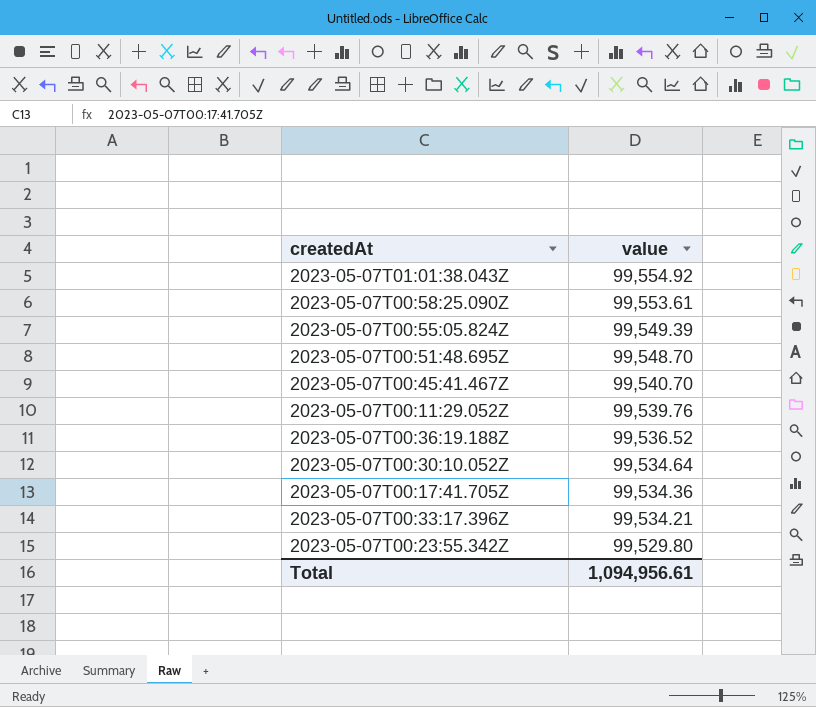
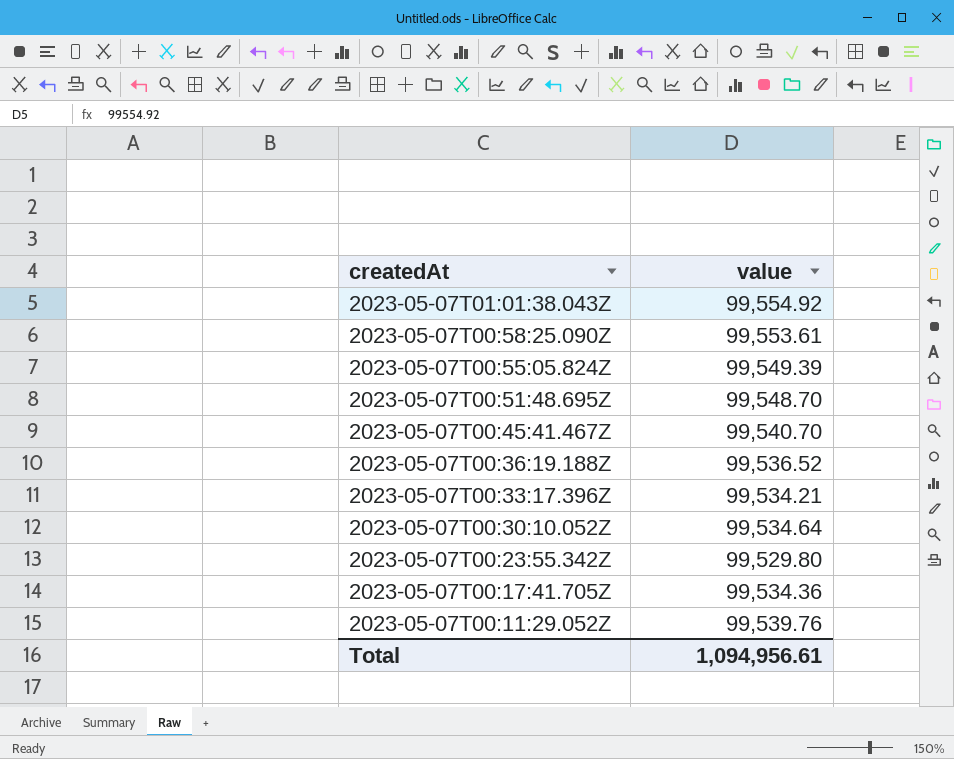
row order: value descending -> createdAt descending

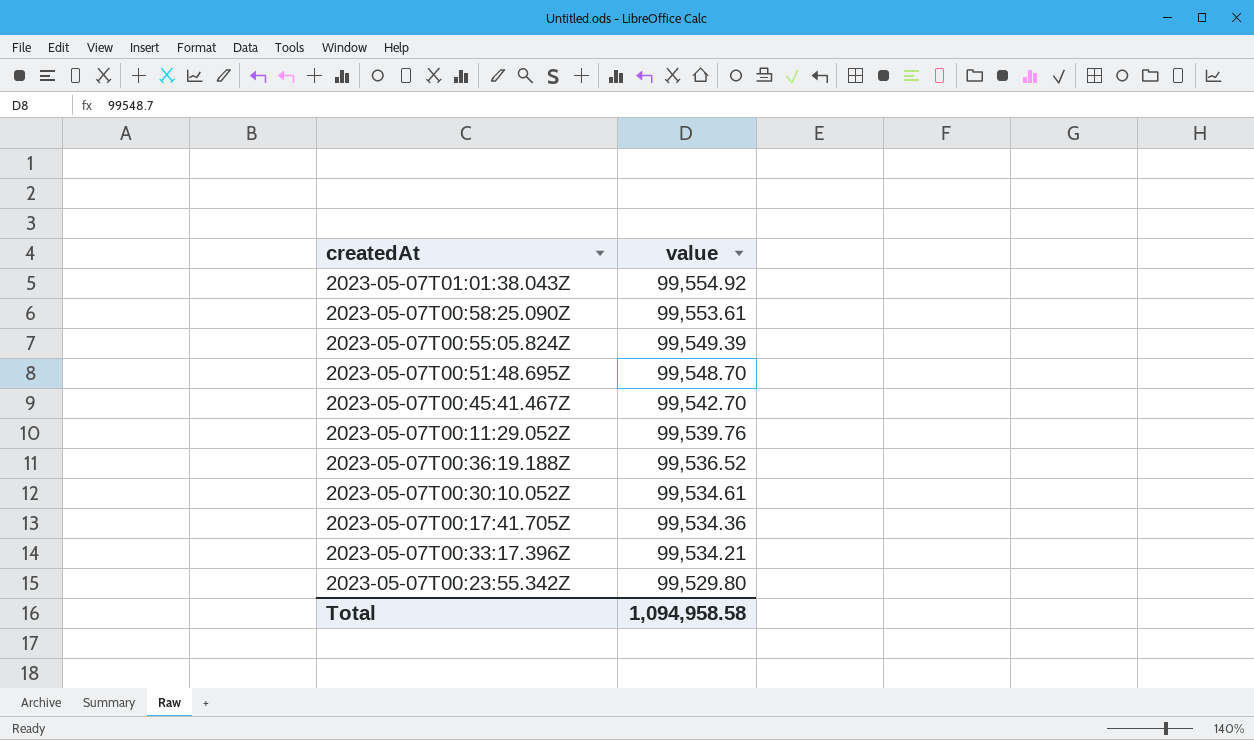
row order: createdAt descending -> value descending
2023-05-07T00:45:41.467Z | value: 99,540.70 -> 99,542.70
2023-05-07T00:30:10.052Z | value: 99,534.64 -> 99,534.61
Total | value: 1,094,956.61 -> 1,094,958.58

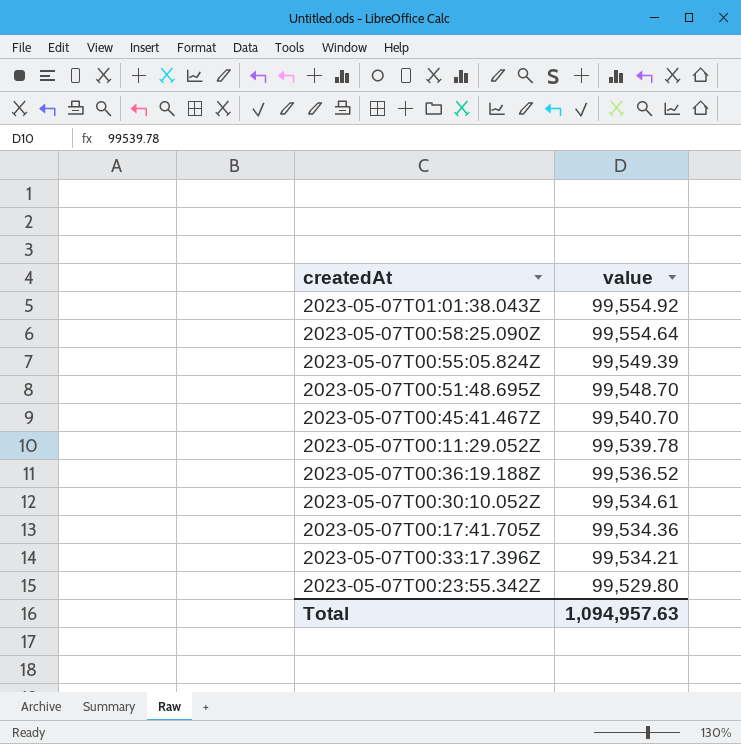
2023-05-07T00:58:25.090Z | value: 99,553.61 -> 99,554.64
2023-05-07T00:45:41.467Z | value: 99,542.70 -> 99,540.70
2023-05-07T00:11:29.052Z | value: 99,539.76 -> 99,539.78
Total | value: 1,094,958.58 -> 1,094,957.63

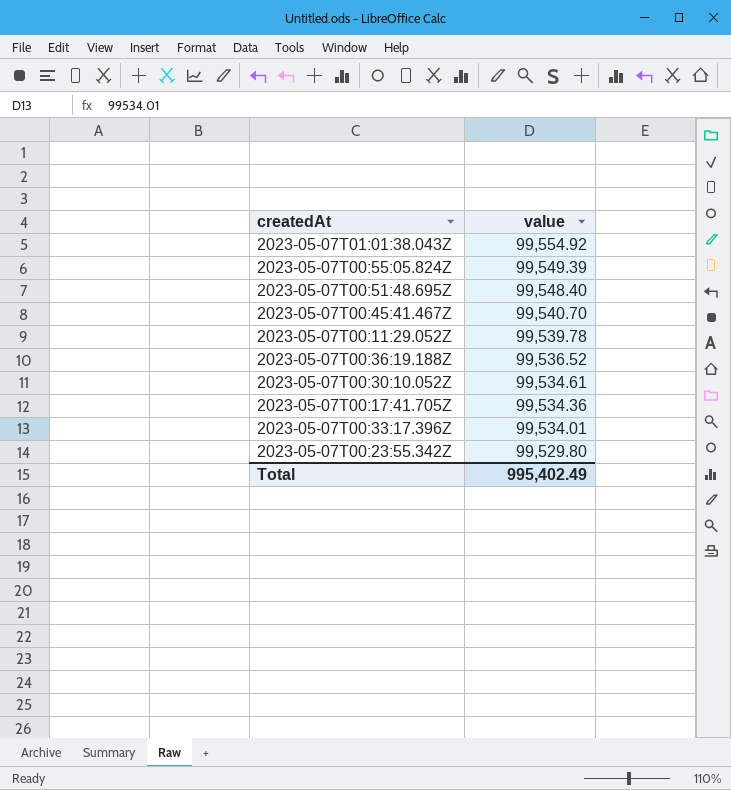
row 2023-05-07T00:58:25.090Z: 99,554.64 -> none
2023-05-07T00:51:48.695Z | value: 99,548.70 -> 99,548.40
2023-05-07T00:33:17.396Z | value: 99,534.21 -> 99,534.01
Total | value: 1,094,957.63 -> 995,402.49

